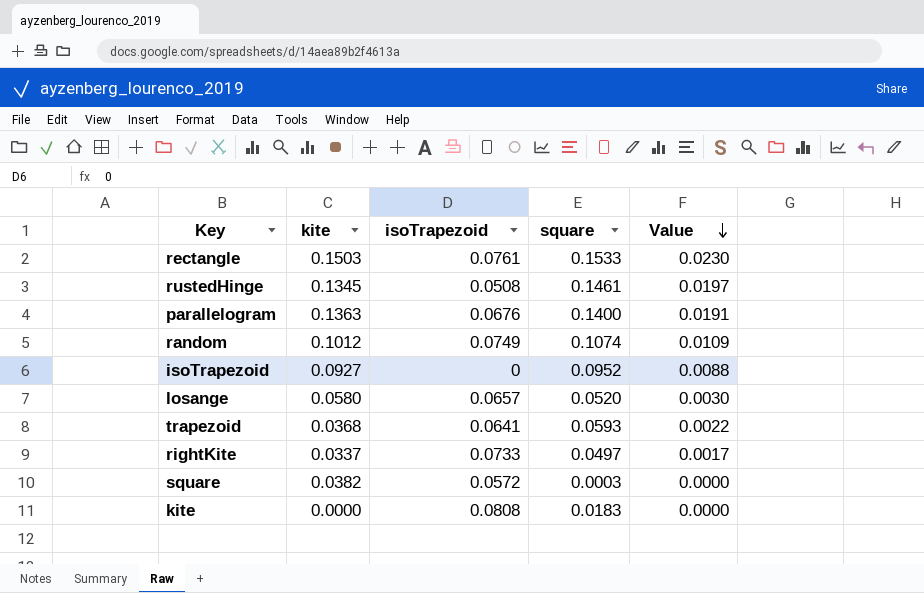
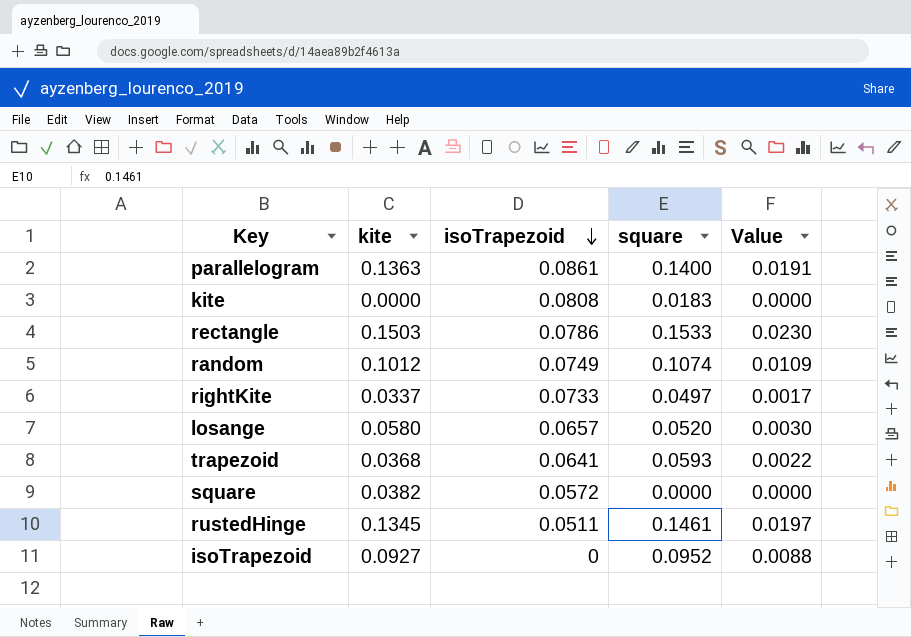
row order: Value descending -> isoTrapezoid descending
parallelogram | isoTrapezoid: 0.0676 -> 0.0861
rectangle | isoTrapezoid: 0.0761 -> 0.0786
square | square: 0.0003 -> 0.0000
rustedHinge | isoTrapezoid: 0.0508 -> 0.0511

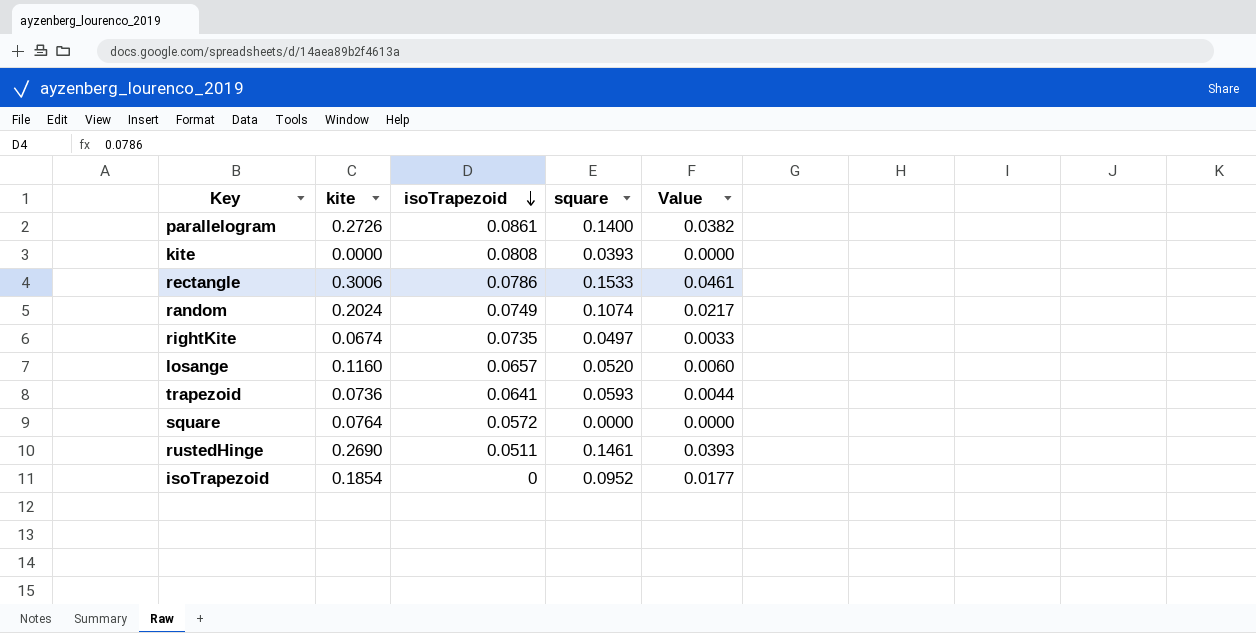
parallelogram | kite: 0.1363 -> 0.2726
parallelogram | Value: 0.0191 -> 0.0382
kite | square: 0.0183 -> 0.0393
rectangle | kite: 0.1503 -> 0.3006
rectangle | Value: 0.0230 -> 0.0461
random | kite: 0.1012 -> 0.2024
random | Value: 0.0109 -> 0.0217
rightKite | kite: 0.0337 -> 0.0674
rightKite | isoTrapezoid: 0.0733 -> 0.0735
rightKite | Value: 0.0017 -> 0.0033
losange | kite: 0.0580 -> 0.1160
losange | Value: 0.0030 -> 0.0060
trapezoid | kite: 0.0368 -> 0.0736
trapezoid | Value: 0.0022 -> 0.0044
square | kite: 0.0382 -> 0.0764
rustedHinge | kite: 0.1345 -> 0.2690
rustedHinge | Value: 0.0197 -> 0.0393
isoTrapezoid | kite: 0.0927 -> 0.1854
isoTrapezoid | Value: 0.0088 -> 0.0177

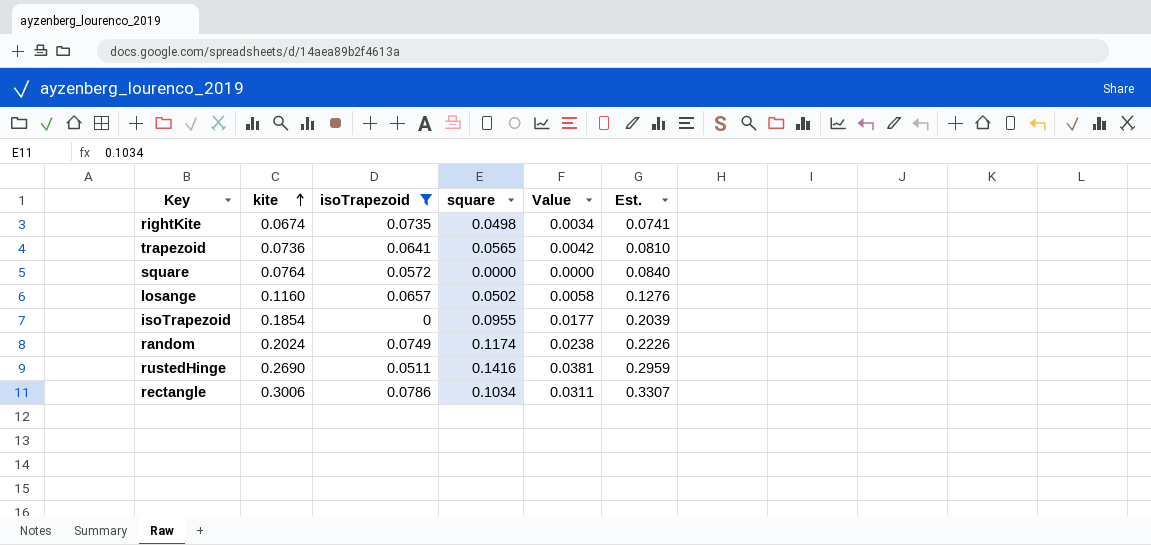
filter: none -> isoTrapezoid <= 0.0786
row order: isoTrapezoid descending -> kite ascending
column Est. | formula: none -> [kite] * 1.1
rightKite | square: 0.0497 -> 0.0498
rightKite | Value: 0.0033 -> 0.0034
trapezoid | square: 0.0593 -> 0.0565
trapezoid | Value: 0.0044 -> 0.0042
losange | square: 0.0520 -> 0.0502
losange | Value: 0.0060 -> 0.0058
isoTrapezoid | square: 0.0952 -> 0.0955
random | square: 0.1074 -> 0.1174
random | Value: 0.0217 -> 0.0238
rustedHinge | square: 0.1461 -> 0.1416
rustedHinge | Value: 0.0393 -> 0.0381
rectangle | square: 0.1533 -> 0.1034
rectangle | Value: 0.0461 -> 0.0311

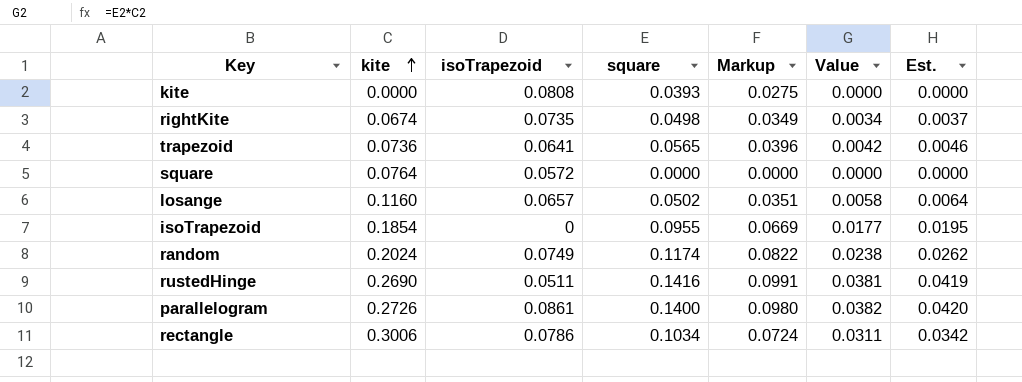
filter: isoTrapezoid <= 0.0786 -> none
column Markup | formula: none -> [square] * 0.7
column Est. | formula: [kite] * 1.1 -> [Value] * 1.1

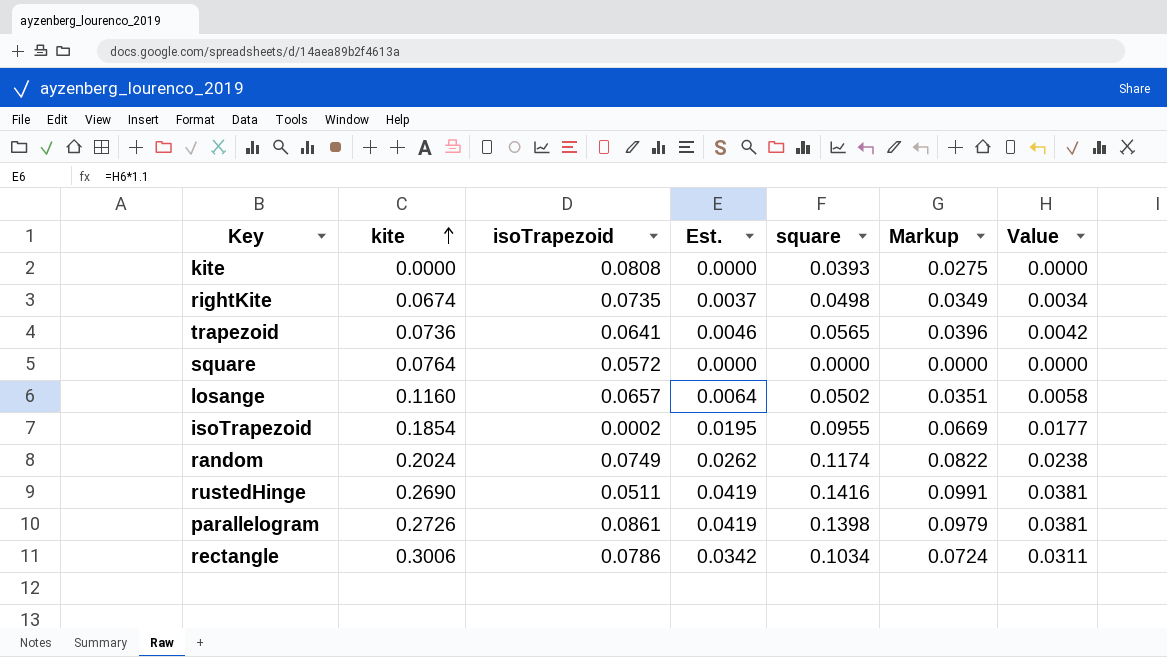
column Est. | position: 7 -> 4
isoTrapezoid | isoTrapezoid: 0 -> 0.0002
parallelogram | Est.: 0.0420 -> 0.0419
parallelogram | square: 0.1400 -> 0.1398
parallelogram | Markup: 0.0980 -> 0.0979
parallelogram | Value: 0.0382 -> 0.0381

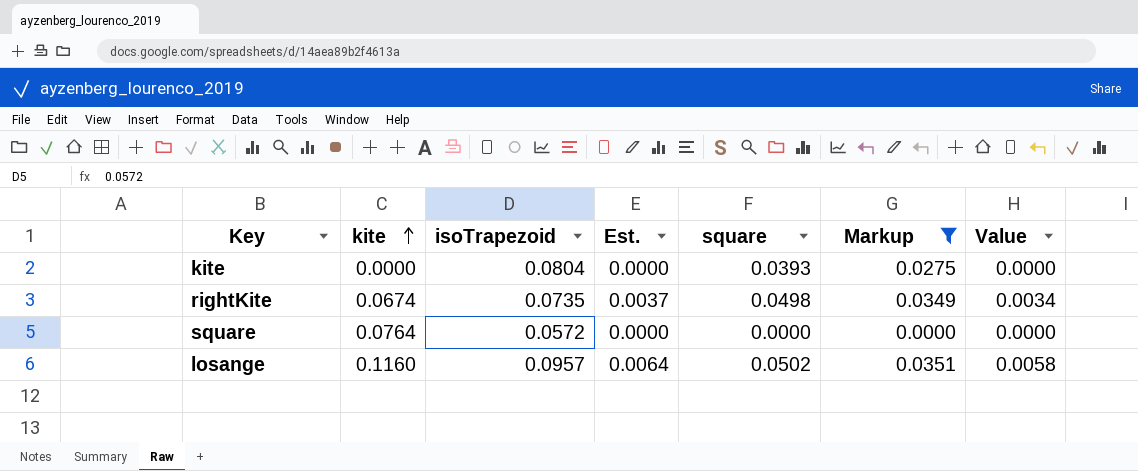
filter: none -> Markup <= 0.0351
kite | isoTrapezoid: 0.0808 -> 0.0804
losange | isoTrapezoid: 0.0657 -> 0.0957

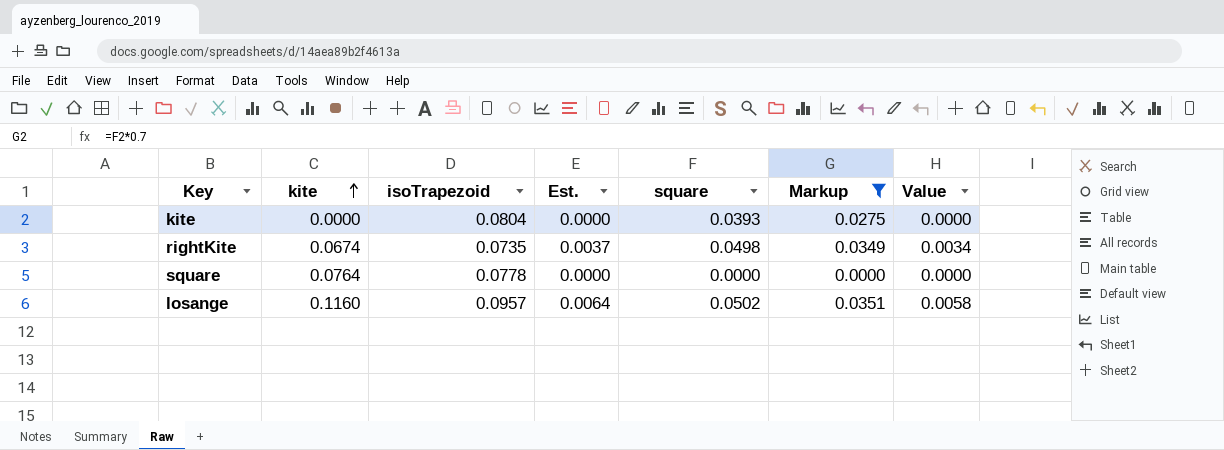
square | isoTrapezoid: 0.0572 -> 0.0778

